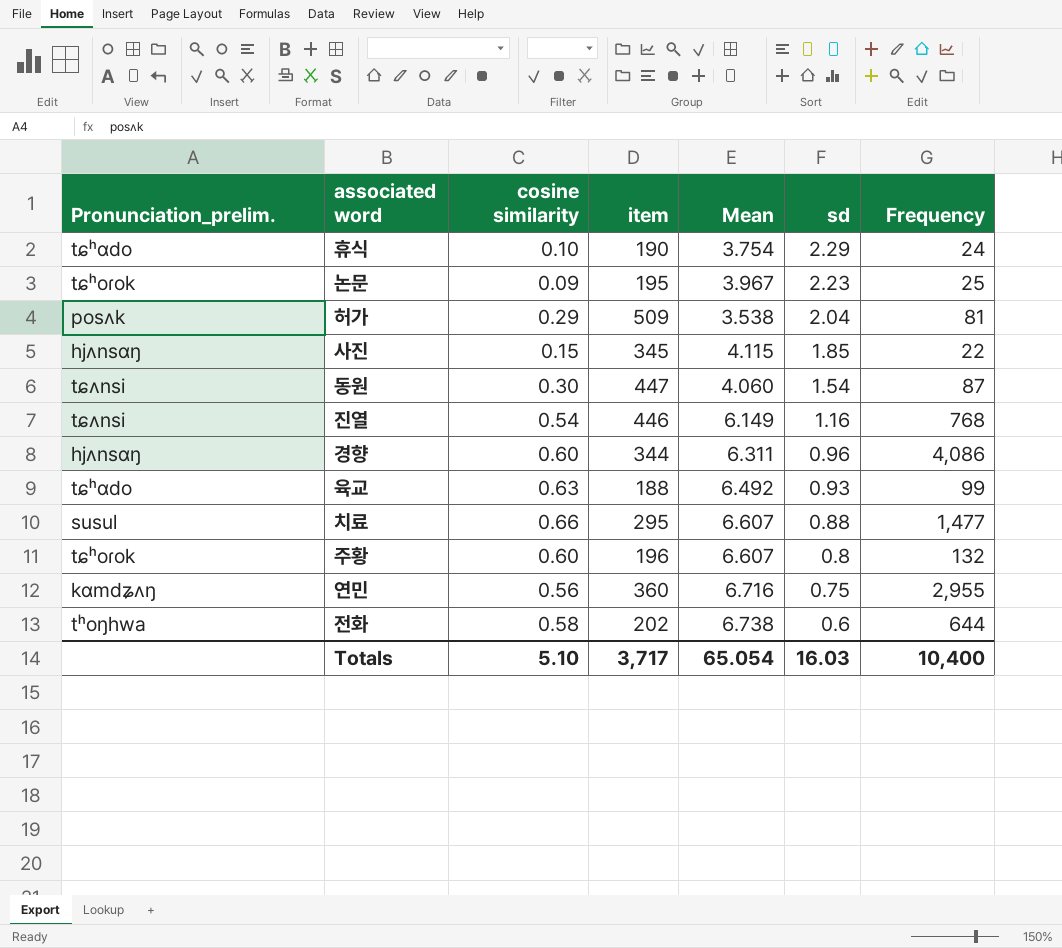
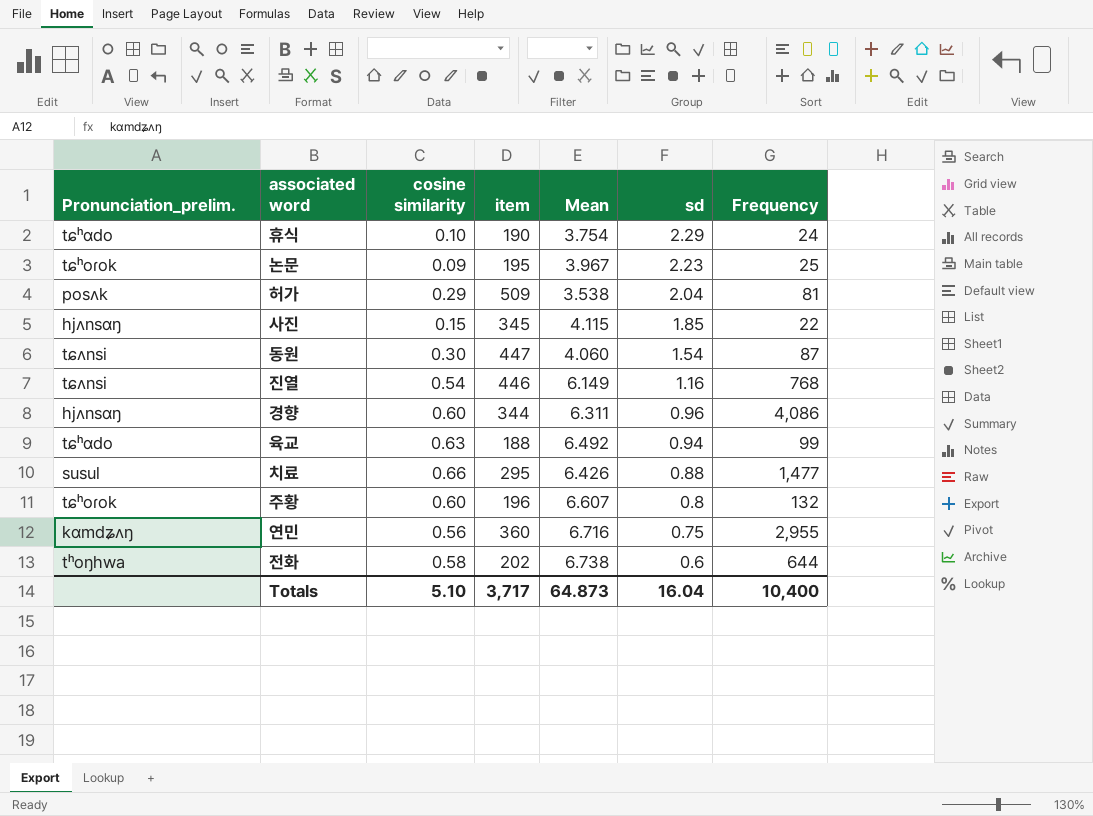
육교 | sd: 0.93 -> 0.94
치료 | Mean: 6.607 -> 6.426
Totals | Mean: 65.054 -> 64.873
Totals | sd: 16.03 -> 16.04

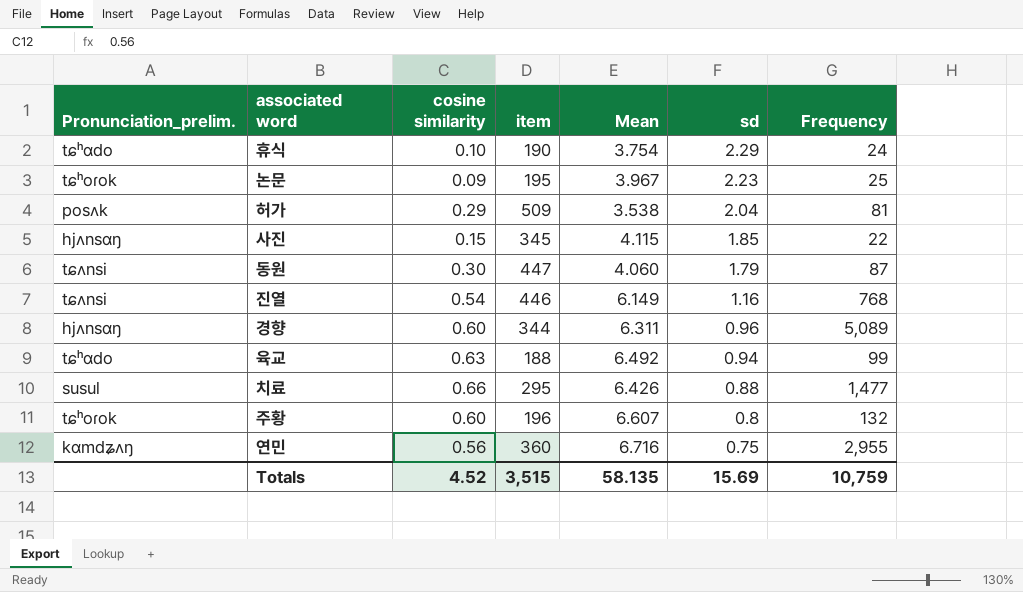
row 전화: tʰoŋhwa | 0.58 | 202 | 6.738 | 0.6 | 644 -> none
동원 | sd: 1.54 -> 1.79
경향 | Frequency: 4,086 -> 5,089
Totals | cosine similarity: 5.10 -> 4.52
Totals | item: 3,717 -> 3,515
Totals | Mean: 64.873 -> 58.135
Totals | sd: 16.04 -> 15.69
Totals | Frequency: 10,400 -> 10,759

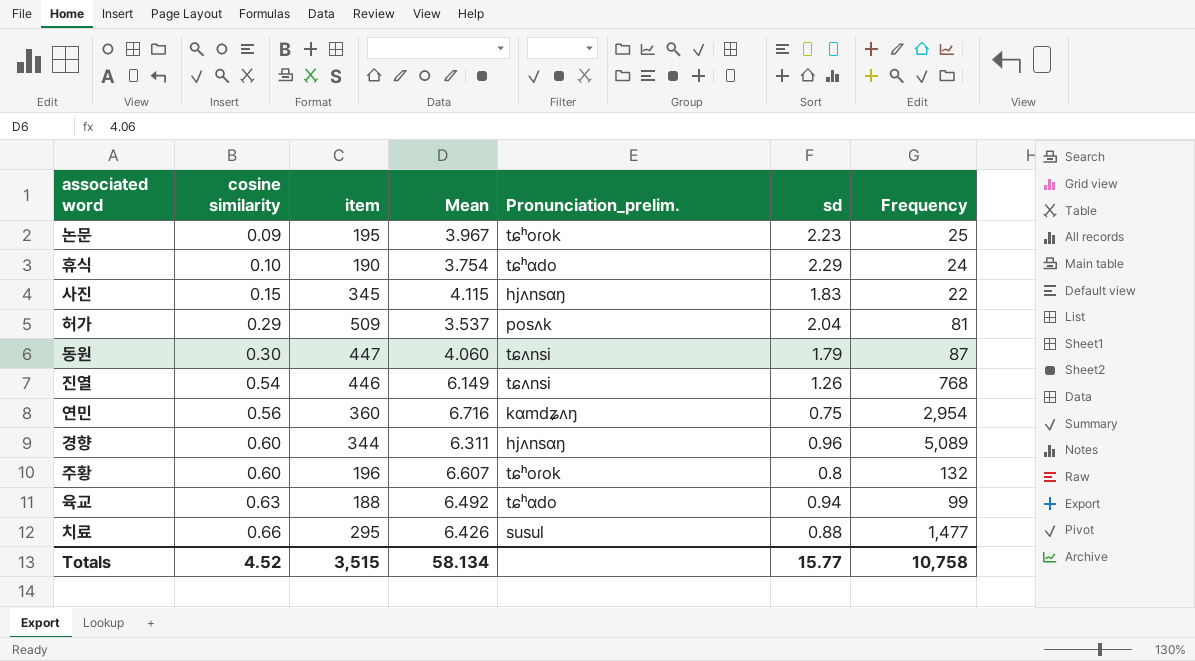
row order: sd descending -> cosine similarity ascending
column Pronunciation_prelim. | position: 1 -> 5
사진 | sd: 1.85 -> 1.83
허가 | Mean: 3.538 -> 3.537
진열 | sd: 1.16 -> 1.26
연민 | Frequency: 2,955 -> 2,954
Totals | Mean: 58.135 -> 58.134
Totals | sd: 15.69 -> 15.77
Totals | Frequency: 10,759 -> 10,758

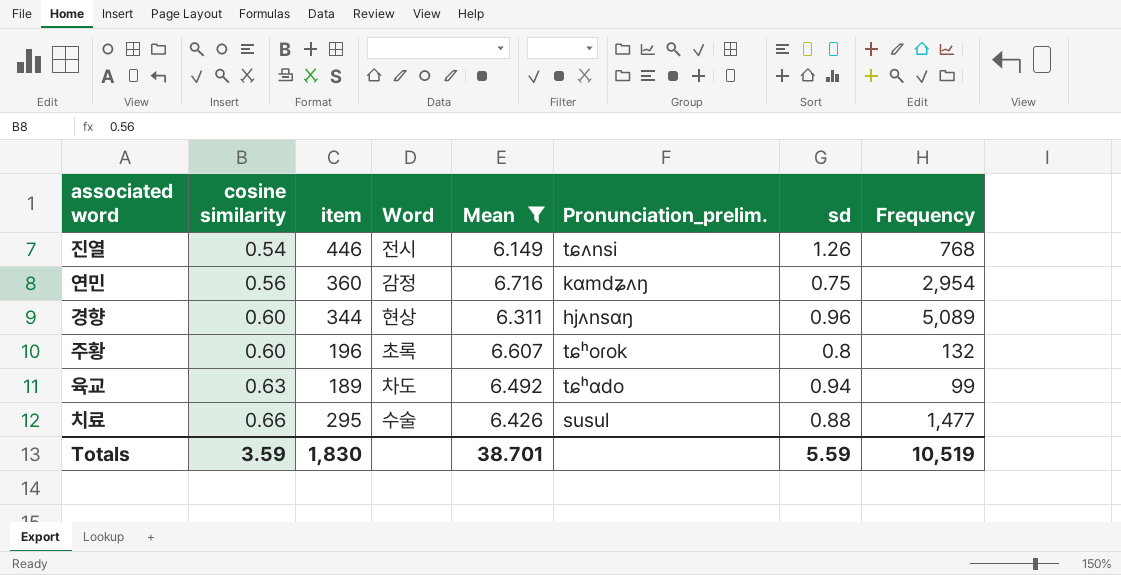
filter: none -> Mean >= 6.149
column Word | position: none -> 4
육교 | item: 188 -> 189
Totals | cosine similarity: 4.52 -> 3.59
Totals | item: 3,515 -> 1,830
Totals | Mean: 58.134 -> 38.701
Totals | sd: 15.77 -> 5.59
Totals | Frequency: 10,758 -> 10,519

